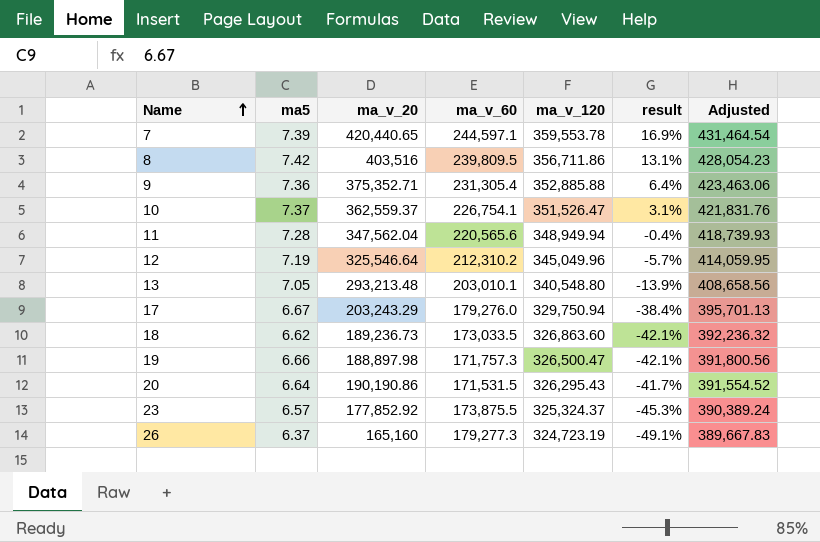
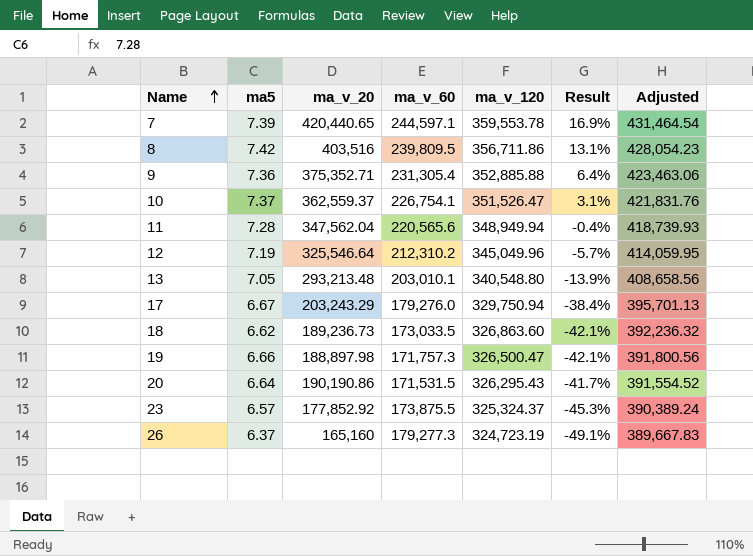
column name: result -> Result

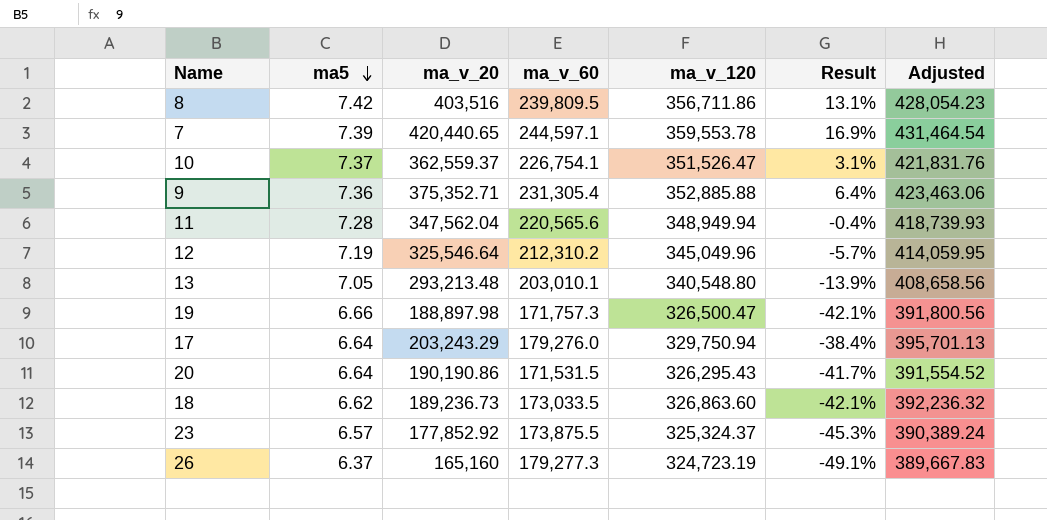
row order: Name ascending -> ma5 descending
17 | ma5: 6.67 -> 6.64

